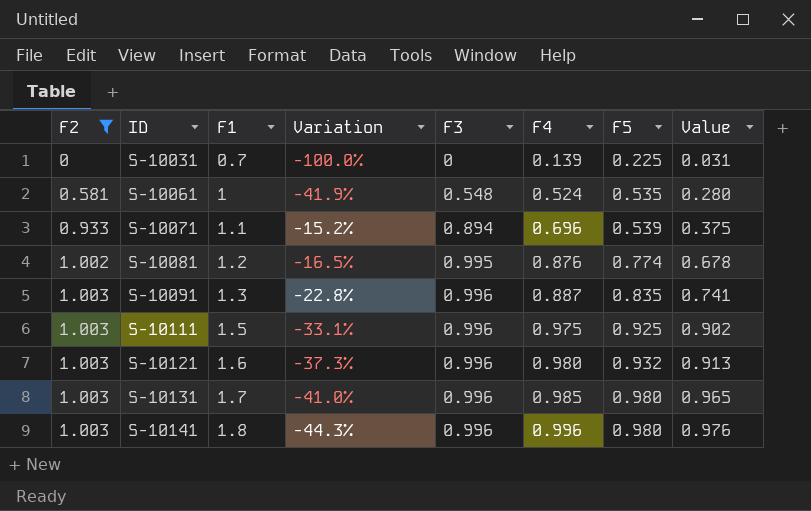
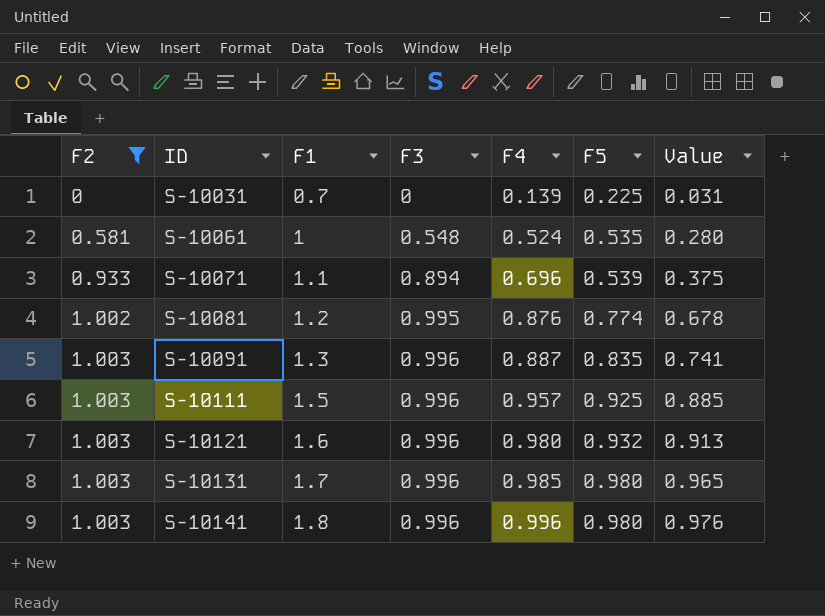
column Variation | formula: ([F2] - [F1]) / [F1] -> none
S-10111 | F4: 0.975 -> 0.957
S-10111 | Value: 0.902 -> 0.885

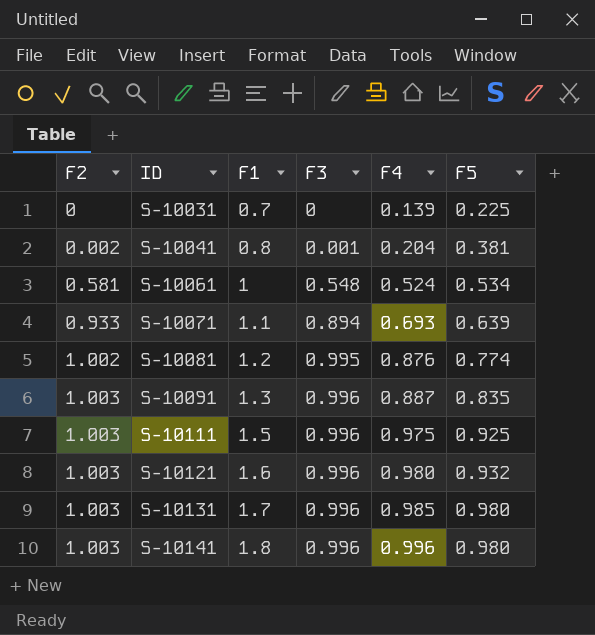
filter: F2 != 0.002 -> none
column Value | formula: [F4] * [F5] -> none
S-10061 | F5: 0.535 -> 0.534
S-10071 | F4: 0.696 -> 0.693
S-10071 | F5: 0.539 -> 0.639
S-10111 | F4: 0.957 -> 0.975

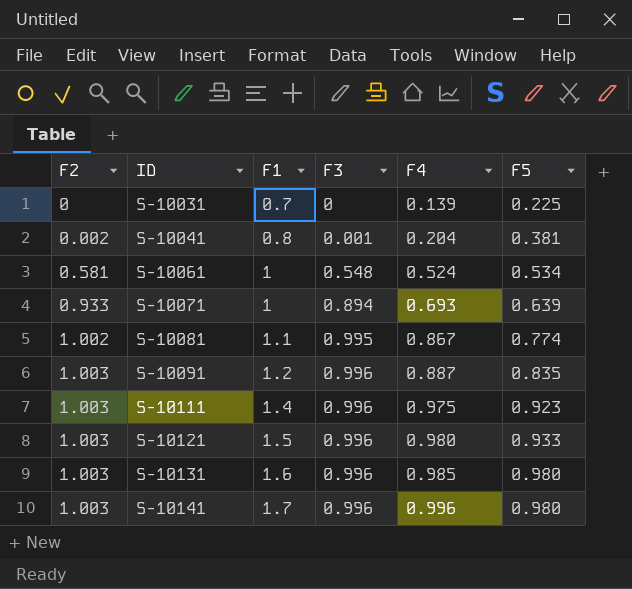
S-10071 | F1: 1.1 -> 1
S-10081 | F1: 1.2 -> 1.1
S-10081 | F4: 0.876 -> 0.867
S-10091 | F1: 1.3 -> 1.2
S-10111 | F1: 1.5 -> 1.4
S-10111 | F5: 0.925 -> 0.923
S-10121 | F1: 1.6 -> 1.5
S-10121 | F5: 0.932 -> 0.933
S-10131 | F1: 1.7 -> 1.6
S-10141 | F1: 1.8 -> 1.7

